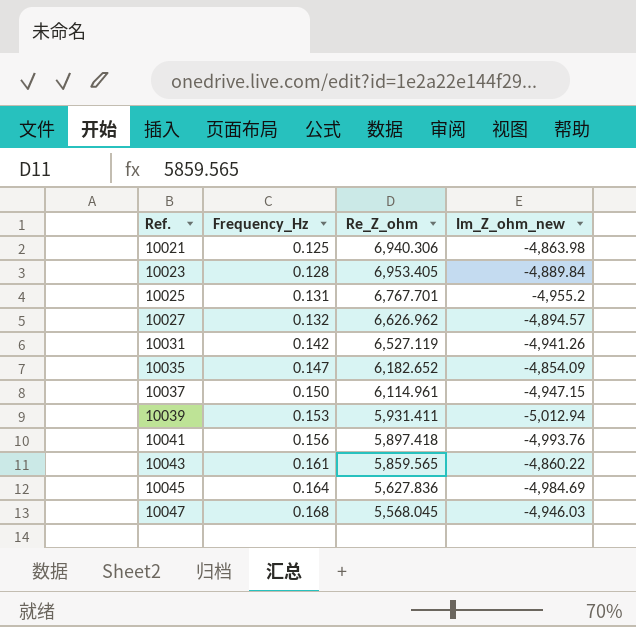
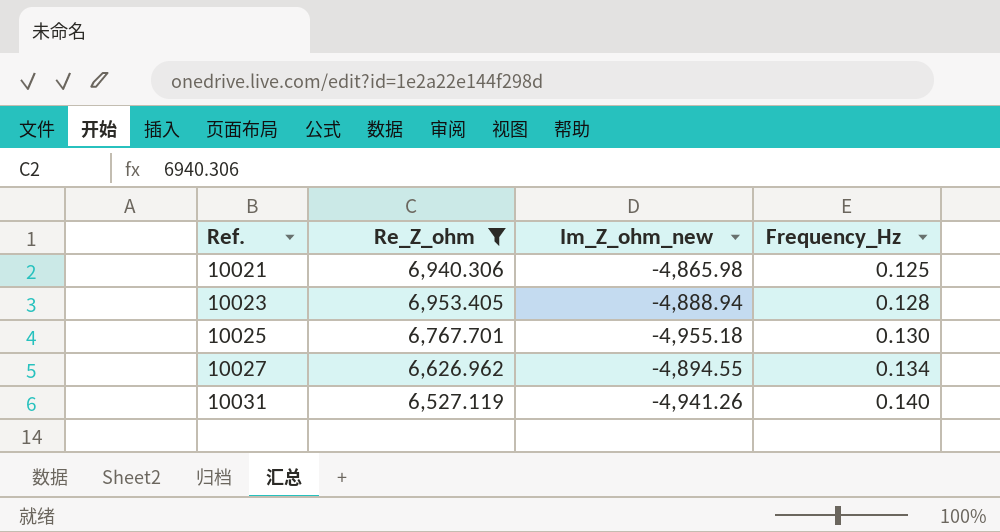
filter: none -> Re_Z_ohm >= 6,527.119
column Frequency_Hz | position: 2 -> 4
10021 | Im_Z_ohm_new: -4,863.98 -> -4,865.98
10023 | Im_Z_ohm_new: -4,889.84 -> -4,888.94
10025 | Im_Z_ohm_new: -4,955.2 -> -4,955.18
10025 | Frequency_Hz: 0.131 -> 0.130
10027 | Im_Z_ohm_new: -4,894.57 -> -4,894.55
10027 | Frequency_Hz: 0.132 -> 0.134
10031 | Frequency_Hz: 0.142 -> 0.140

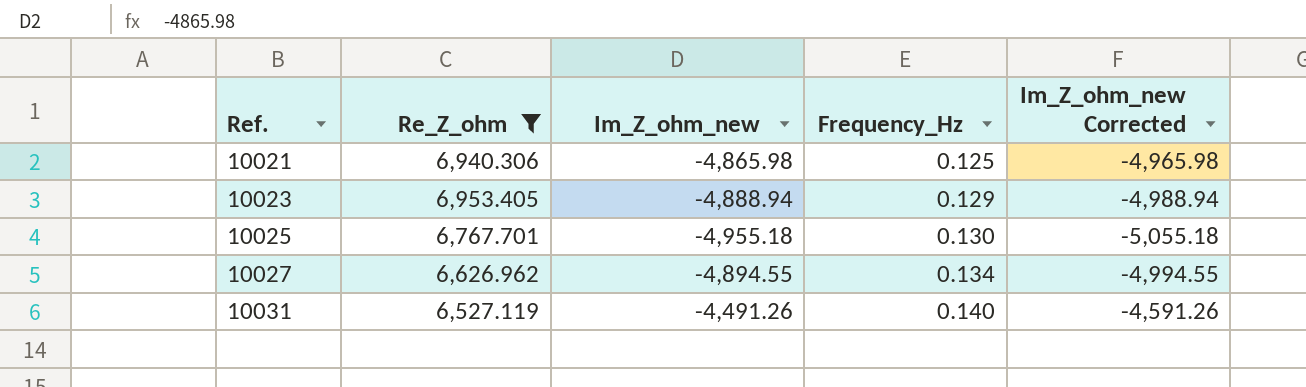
column Im_Z_ohm_new Corrected | formula: none -> [Im_Z_ohm_new] - 100
10023 | Frequency_Hz: 0.128 -> 0.129
10031 | Im_Z_ohm_new: -4,941.26 -> -4,491.26

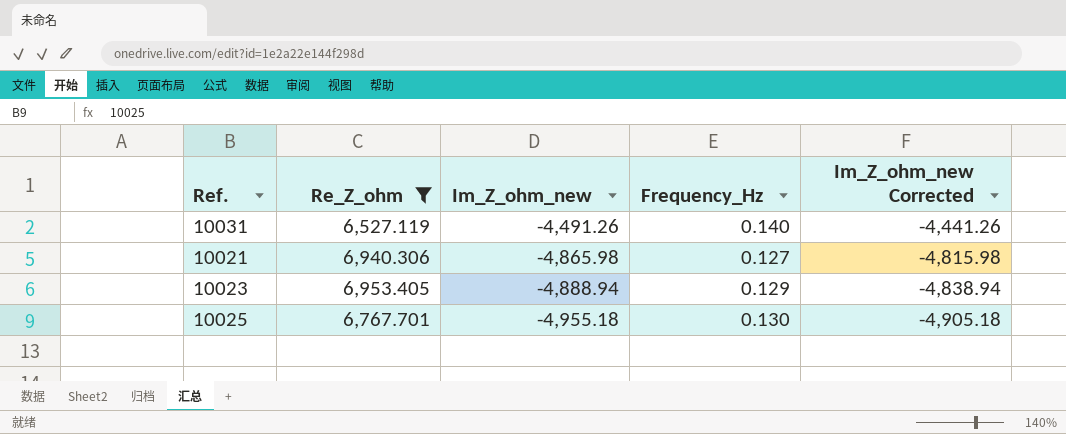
row order: Ref. ascending -> Im_Z_ohm_new descending
column Im_Z_ohm_new Corrected | formula: [Im_Z_ohm_new] - 100 -> [Im_Z_ohm_new] + 50
row 10027: 6,626.962 | -4,894.55 | 0.134 | -4,994.55 -> none
10021 | Frequency_Hz: 0.125 -> 0.127

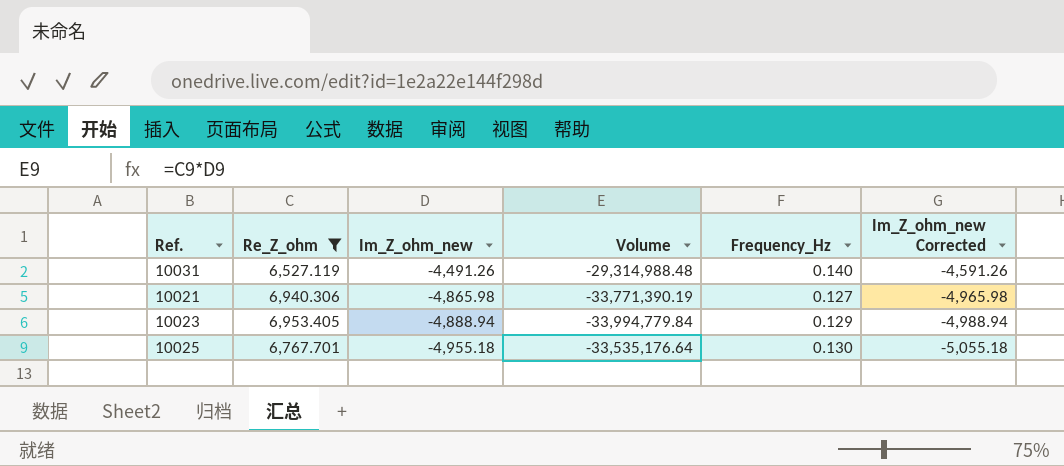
column Volume | formula: none -> [Re_Z_ohm] * [Im_Z_ohm_new]
column Im_Z_ohm_new Corrected | formula: [Im_Z_ohm_new] + 50 -> [Im_Z_ohm_new] - 100

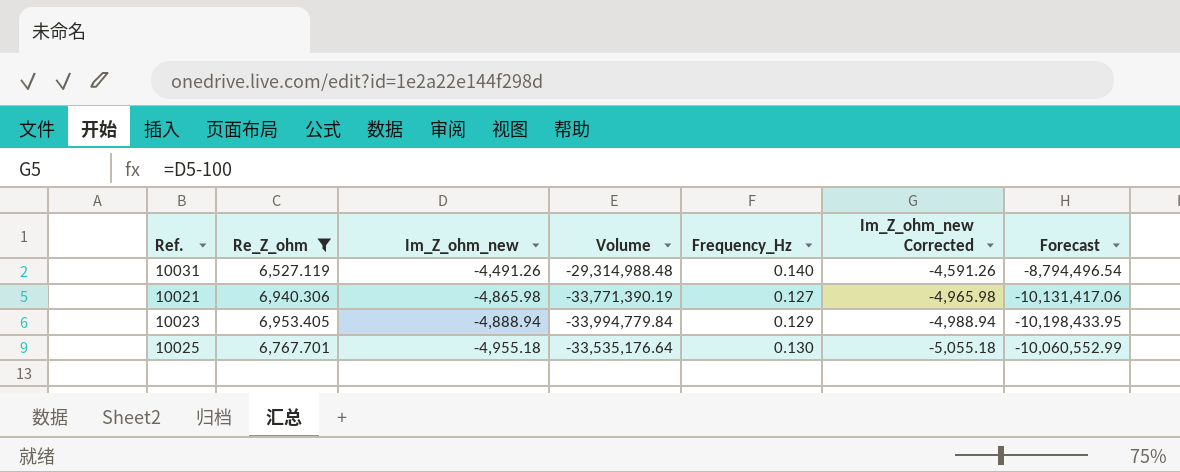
column Forecast | formula: none -> [Volume] * 0.3

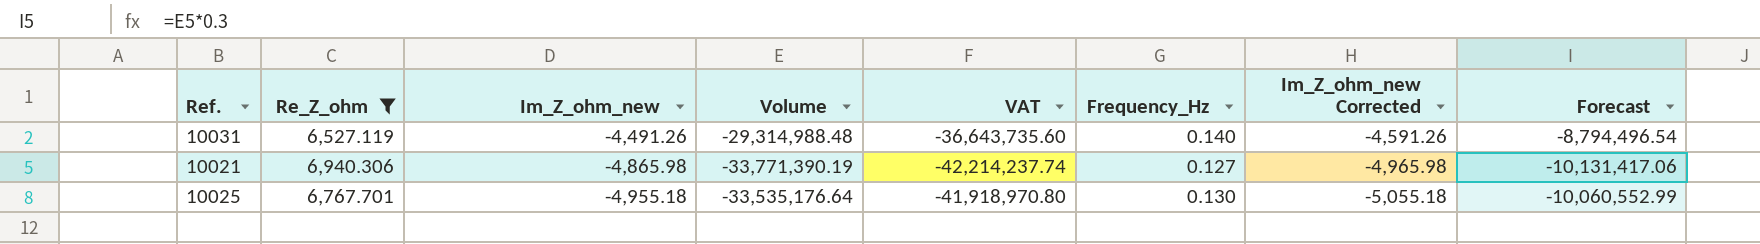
column VAT | formula: none -> [Volume] * 1.25
row 10023: 6,953.405 | -4,888.94 | -33,994,779.84 | 0.129 | -4,988.94 | -10,198,433.95 -> none

